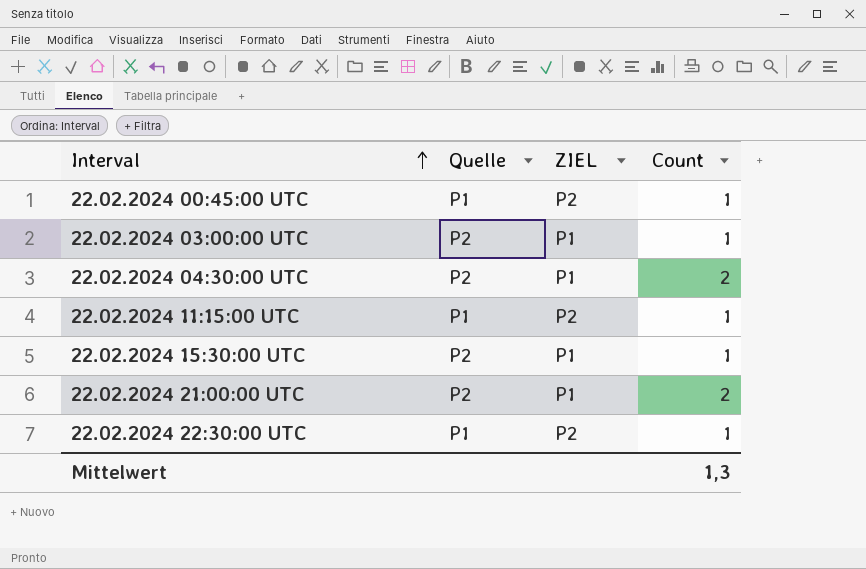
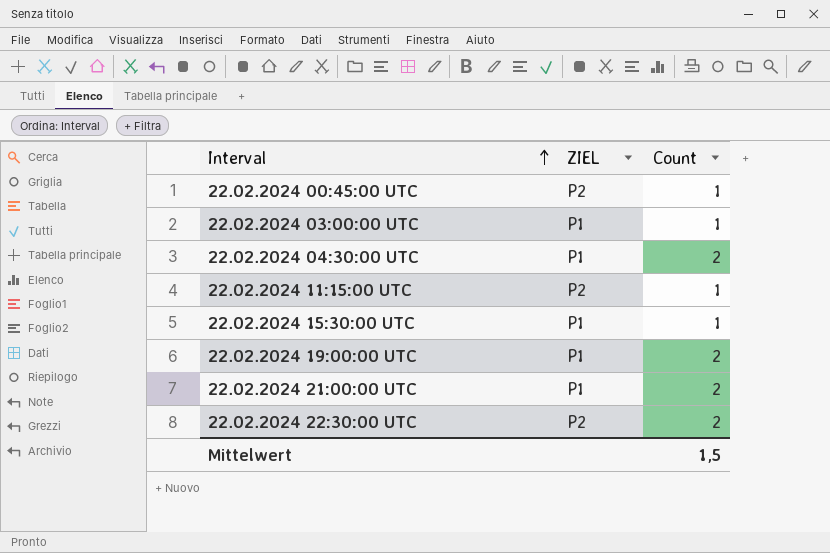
column Quelle | position: 2 -> none
row 22.02.2024 19:00:00 UTC: none -> P1 | 2
22.02.2024 22:30:00 UTC | Count: 1 -> 2
Mittelwert | Count: 1,3 -> 1,5

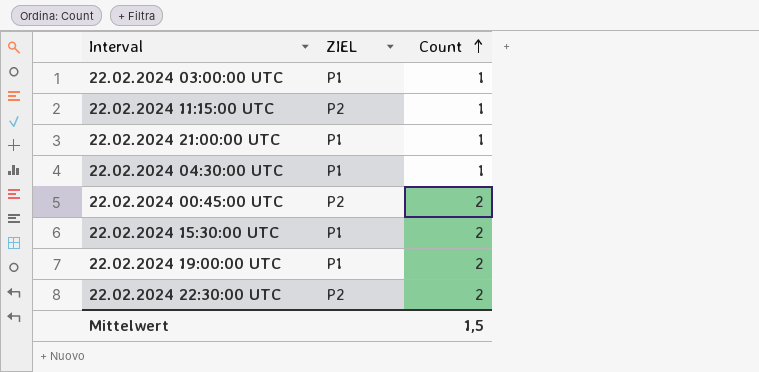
row order: Interval ascending -> Count ascending
22.02.2024 21:00:00 UTC | Count: 2 -> 1
22.02.2024 04:30:00 UTC | Count: 2 -> 1
22.02.2024 00:45:00 UTC | Count: 1 -> 2
22.02.2024 15:30:00 UTC | Count: 1 -> 2

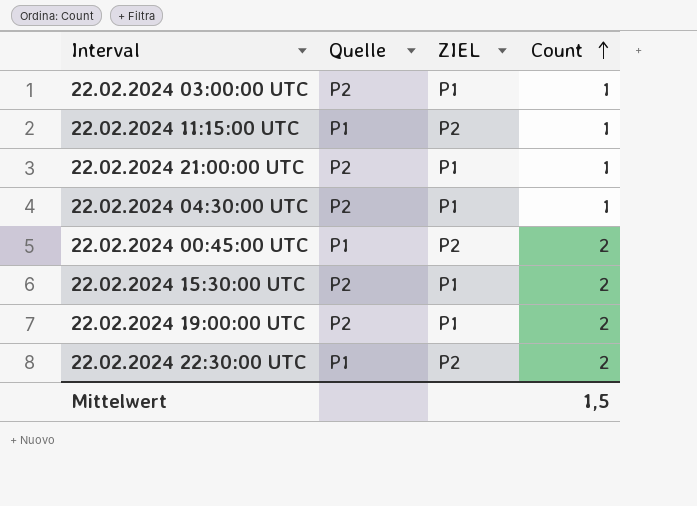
column Quelle | position: none -> 2

